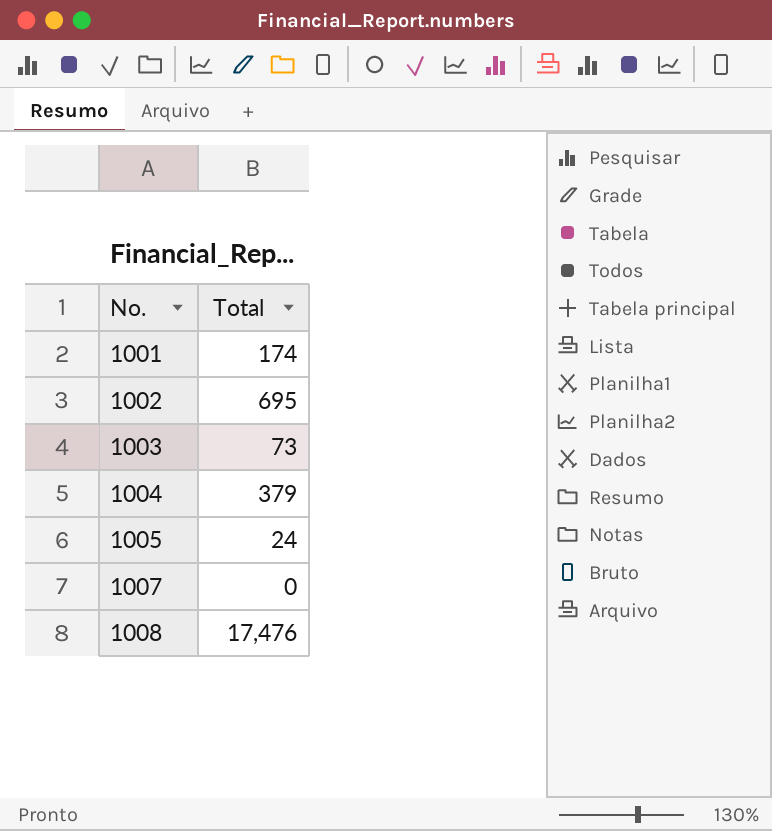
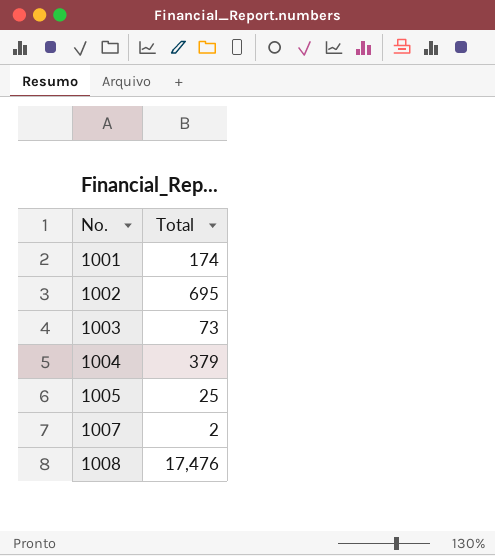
1005 | Total: 24 -> 25
1007 | Total: 0 -> 2

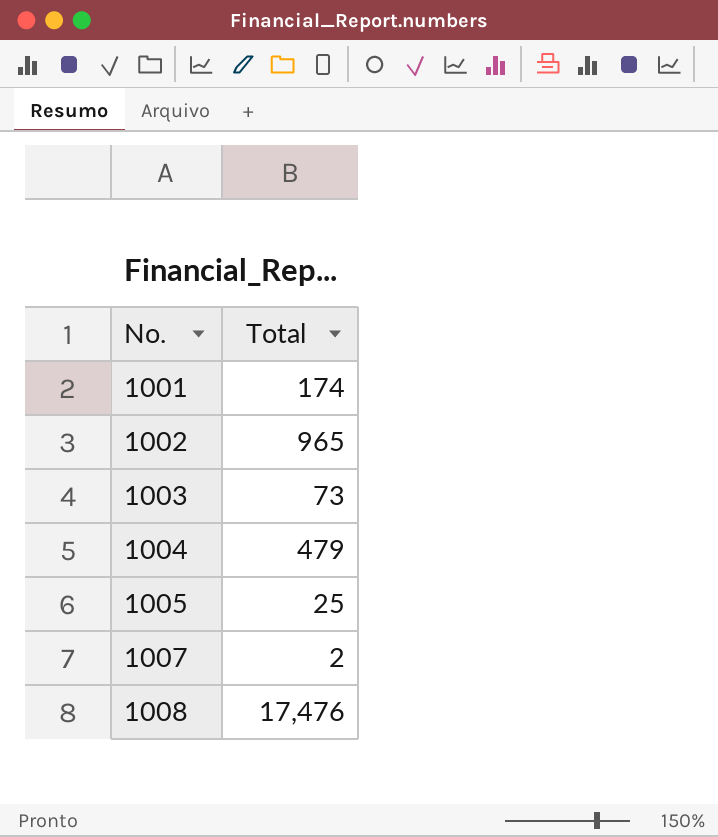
1002 | Total: 695 -> 965
1004 | Total: 379 -> 479

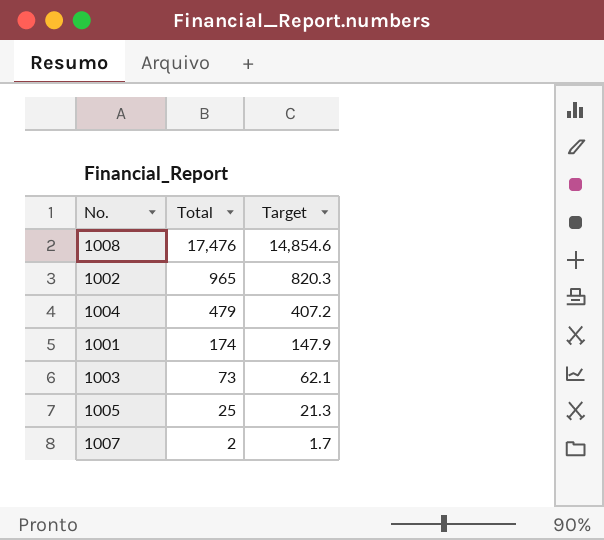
row order: No. ascending -> Total descending
column Target | formula: none -> [Total] * 0.85

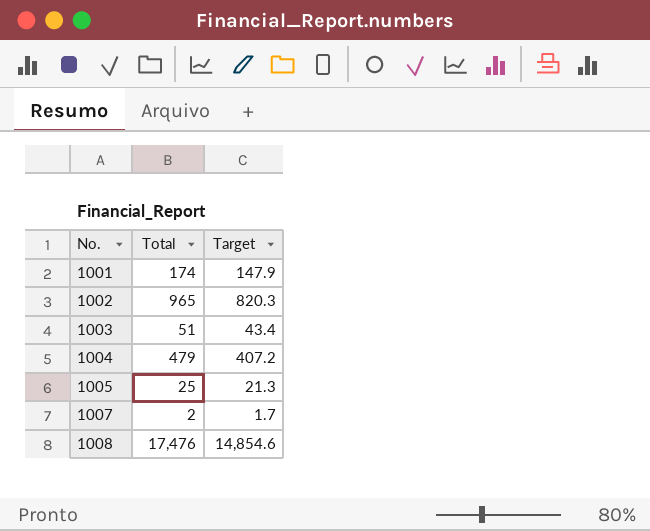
row order: Total descending -> No. ascending
1003 | Total: 73 -> 51
1003 | Target: 62.1 -> 43.4

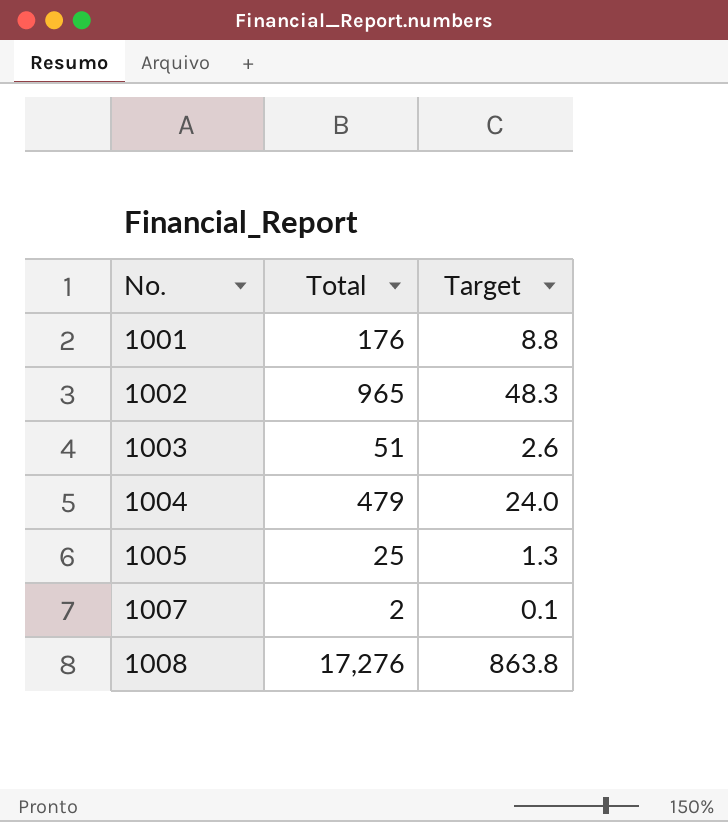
column Target | formula: [Total] * 0.85 -> [Total] * 0.05
1001 | Total: 174 -> 176
1008 | Total: 17,476 -> 17,276

